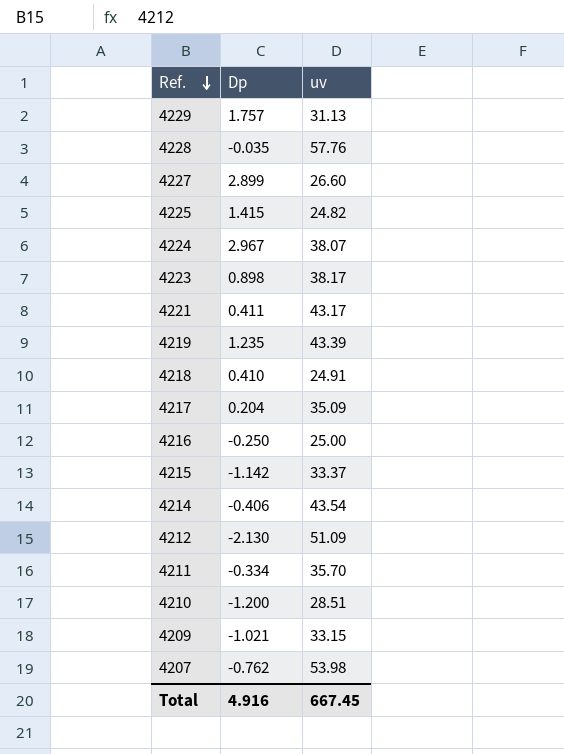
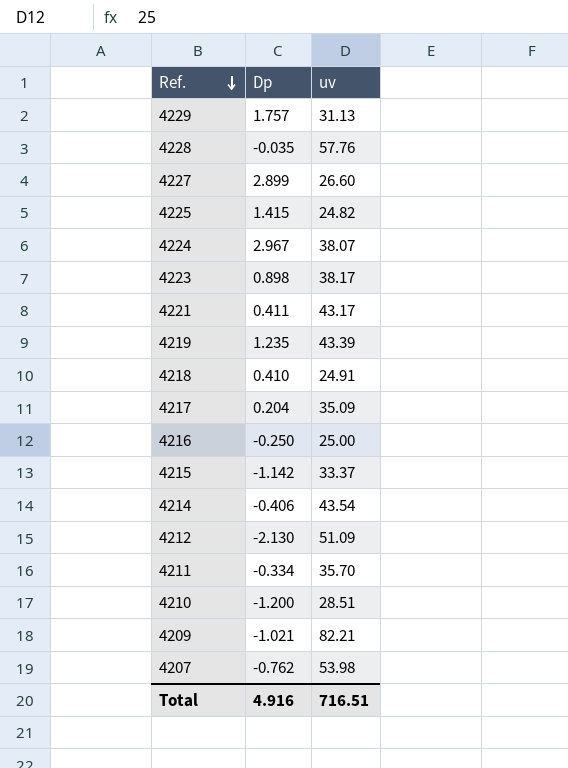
4209 | uv: 33.15 -> 82.21
Total | uv: 667.45 -> 716.51

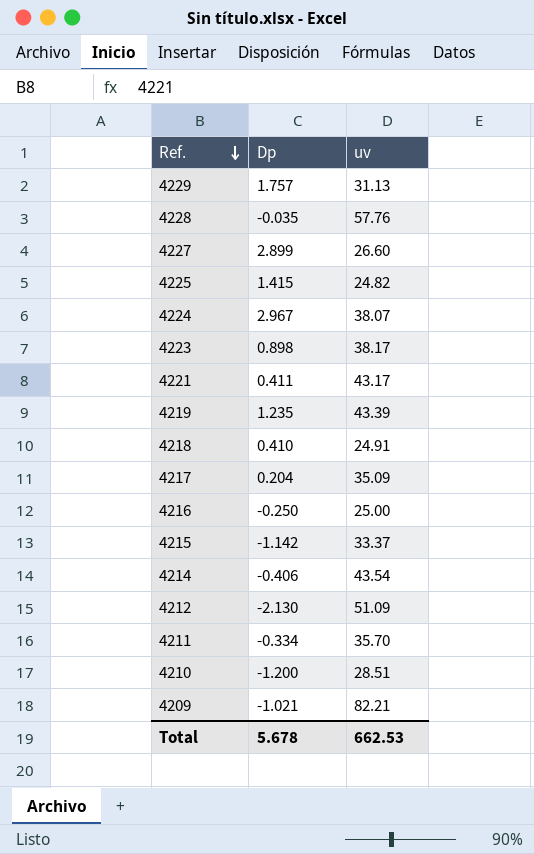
row 4207: -0.762 | 53.98 -> none
Total | Dp: 4.916 -> 5.678
Total | uv: 716.51 -> 662.53

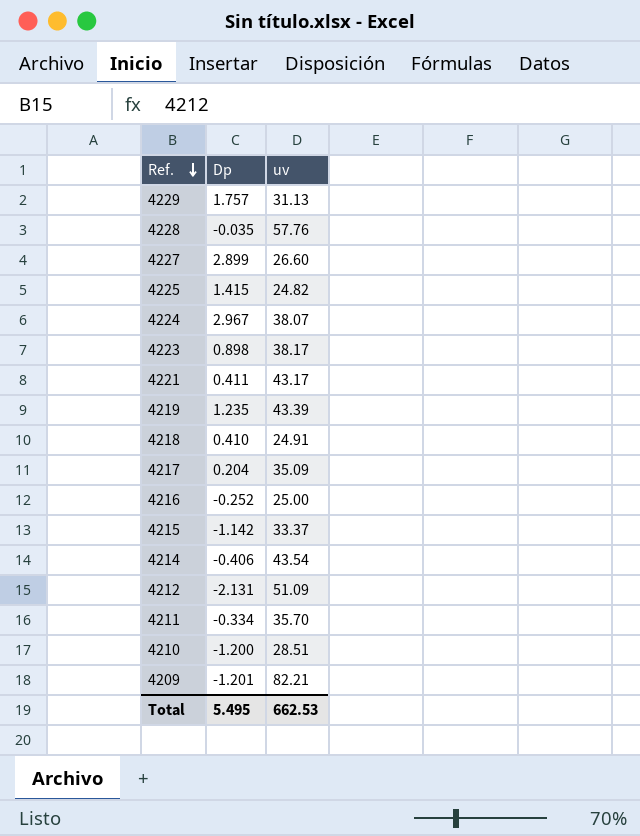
4216 | Dp: -0.250 -> -0.252
4212 | Dp: -2.130 -> -2.131
4209 | Dp: -1.021 -> -1.201
Total | Dp: 5.678 -> 5.495

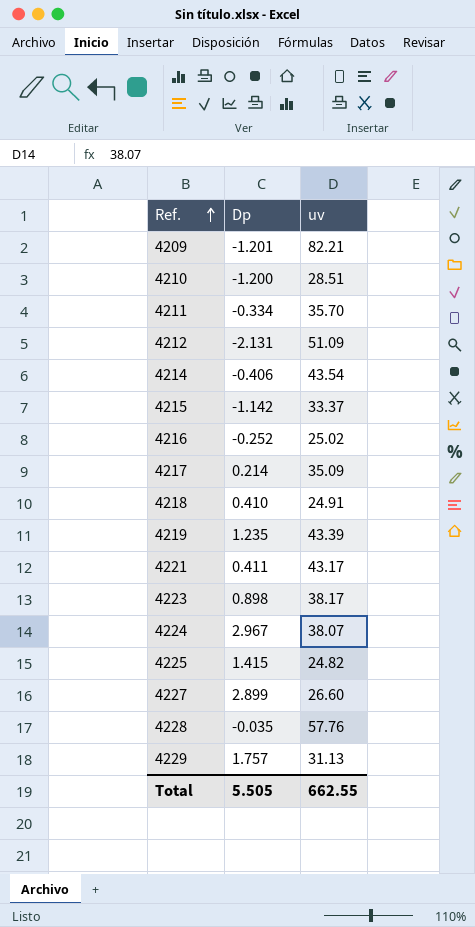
row order: Ref. descending -> Ref. ascending
4216 | uv: 25.00 -> 25.02
4217 | Dp: 0.204 -> 0.214
Total | Dp: 5.495 -> 5.505
Total | uv: 662.53 -> 662.55

